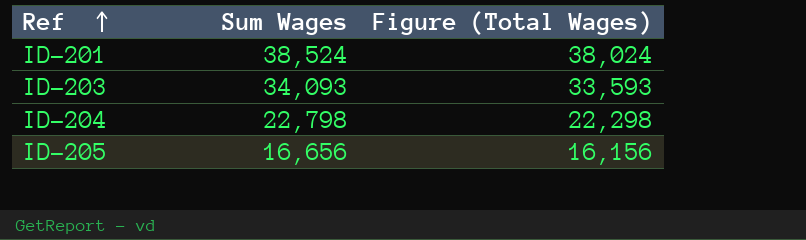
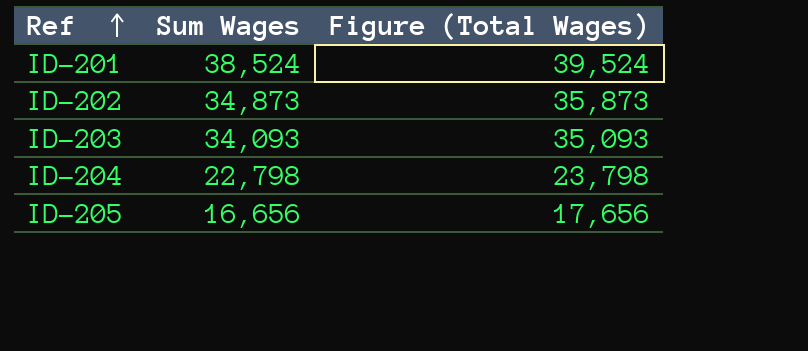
column Figure (Total Wages) | formula: [Sum Wages] - 500 -> [Sum Wages] + 1000
row ID-202: none -> 34,873 | 35,873

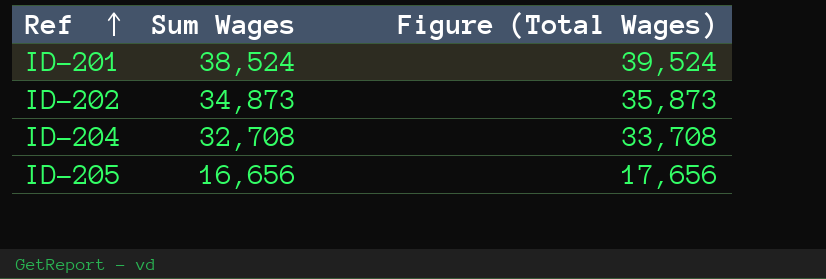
row ID-203: 34,093 | 35,093 -> none
ID-204 | Sum Wages: 22,798 -> 32,708
ID-204 | Figure (Total Wages): 23,798 -> 33,708

